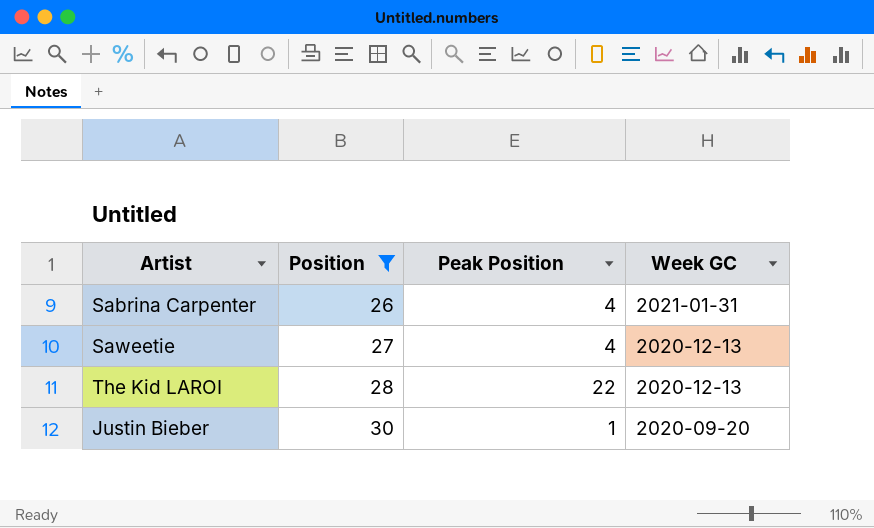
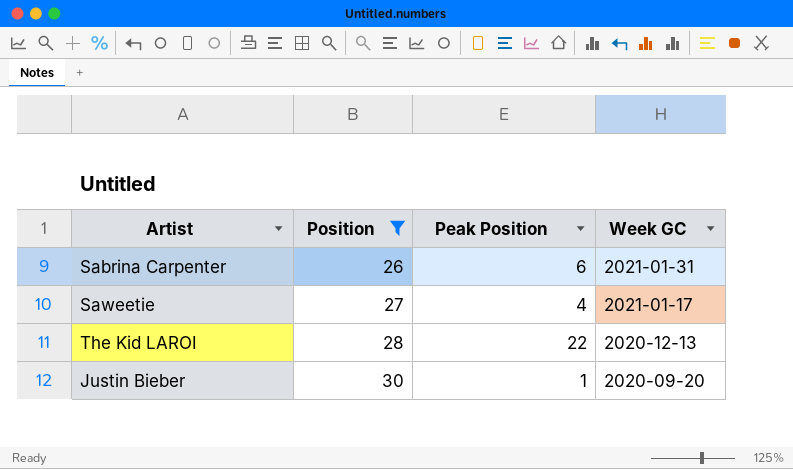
Sabrina Carpenter | Peak Position: 4 -> 6
Saweetie | Week GC: 2020-12-13 -> 2021-01-17

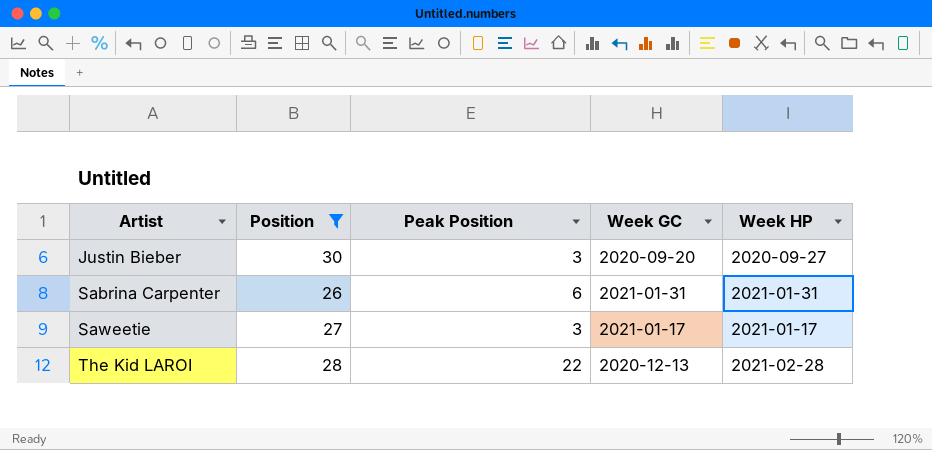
row order: Position ascending -> Artist ascending
column Week HP | position: none -> 5
Justin Bieber | Peak Position: 1 -> 3
Saweetie | Peak Position: 4 -> 3

